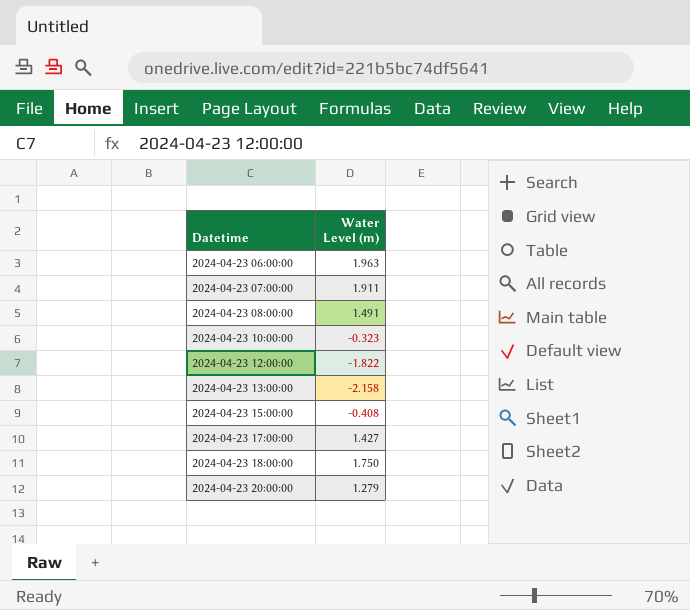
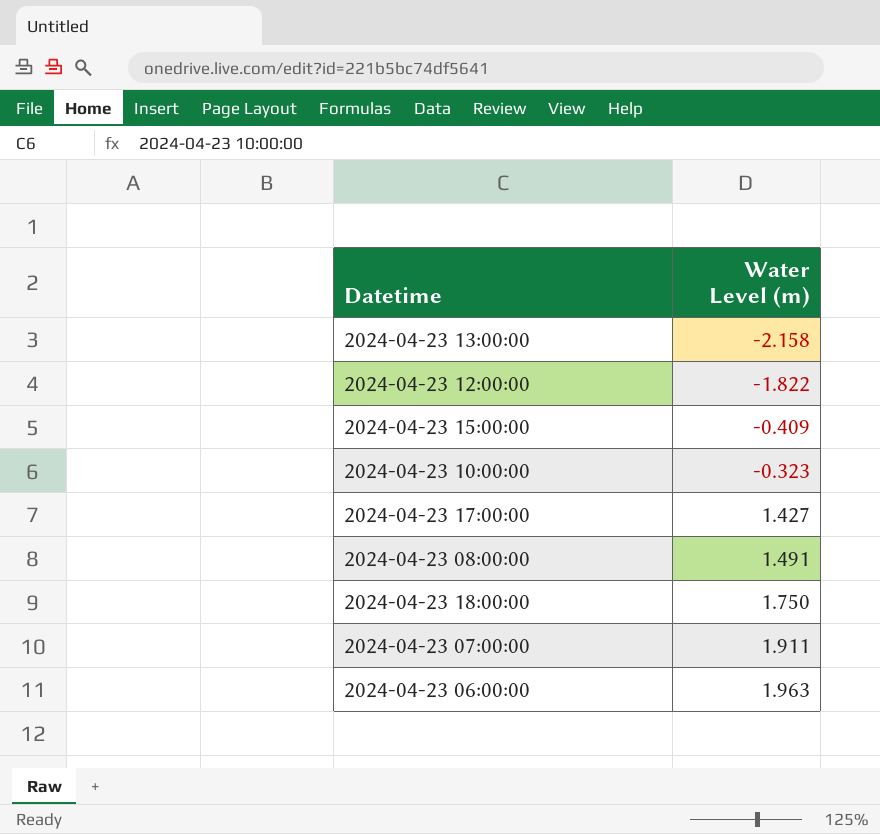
row order: Datetime ascending -> Water Level (m) ascending
row 2024-04-23 20:00:00: 1.279 -> none
2024-04-23 15:00:00 | Water Level (m): -0.408 -> -0.409

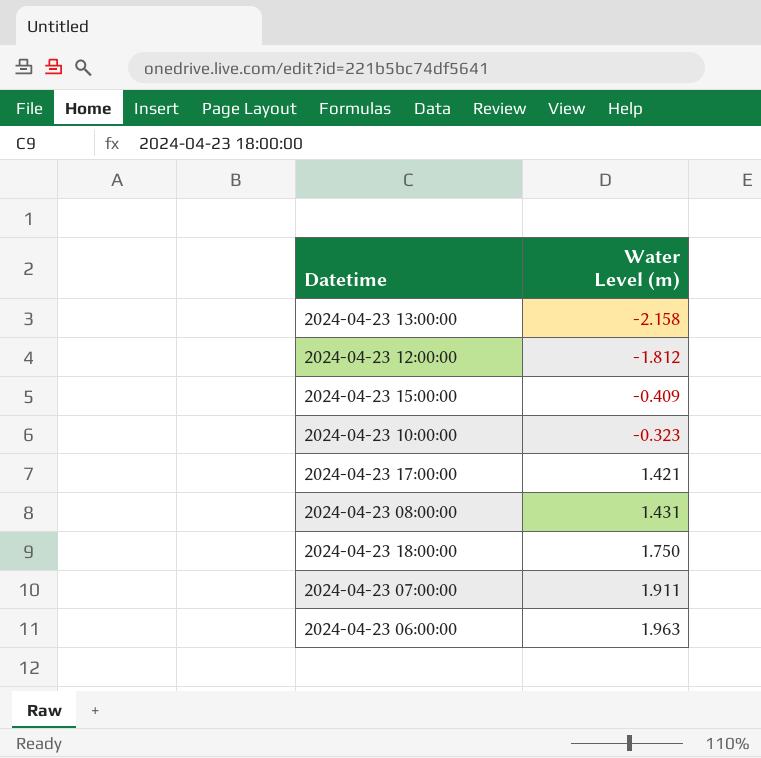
2024-04-23 12:00:00 | Water Level (m): -1.822 -> -1.812
2024-04-23 17:00:00 | Water Level (m): 1.427 -> 1.421
2024-04-23 08:00:00 | Water Level (m): 1.491 -> 1.431

